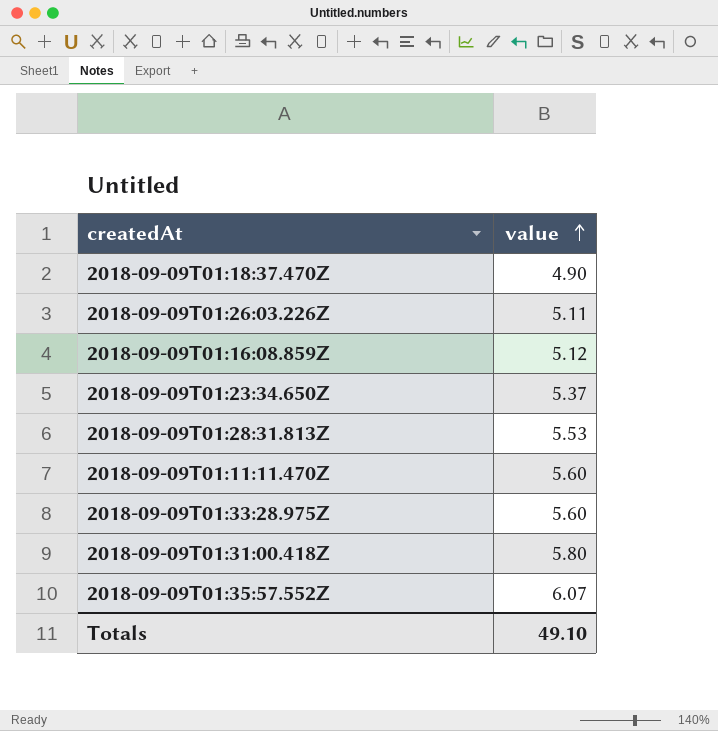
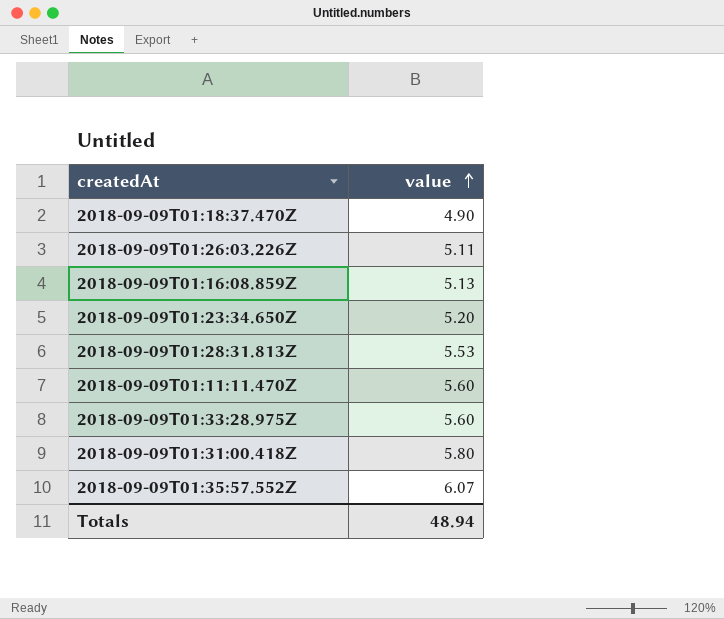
2018-09-09T01:16:08.859Z | value: 5.12 -> 5.13
2018-09-09T01:23:34.650Z | value: 5.37 -> 5.20
Totals | value: 49.10 -> 48.94

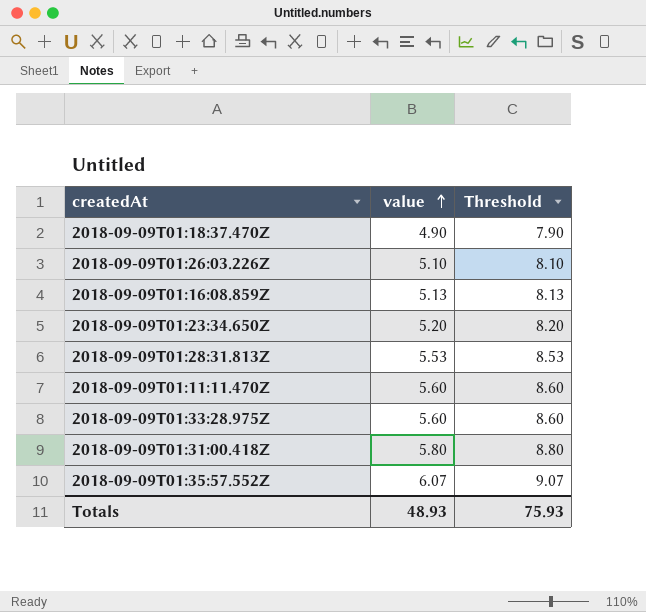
column Threshold | formula: none -> [value] + 3
2018-09-09T01:26:03.226Z | value: 5.11 -> 5.10
Totals | value: 48.94 -> 48.93

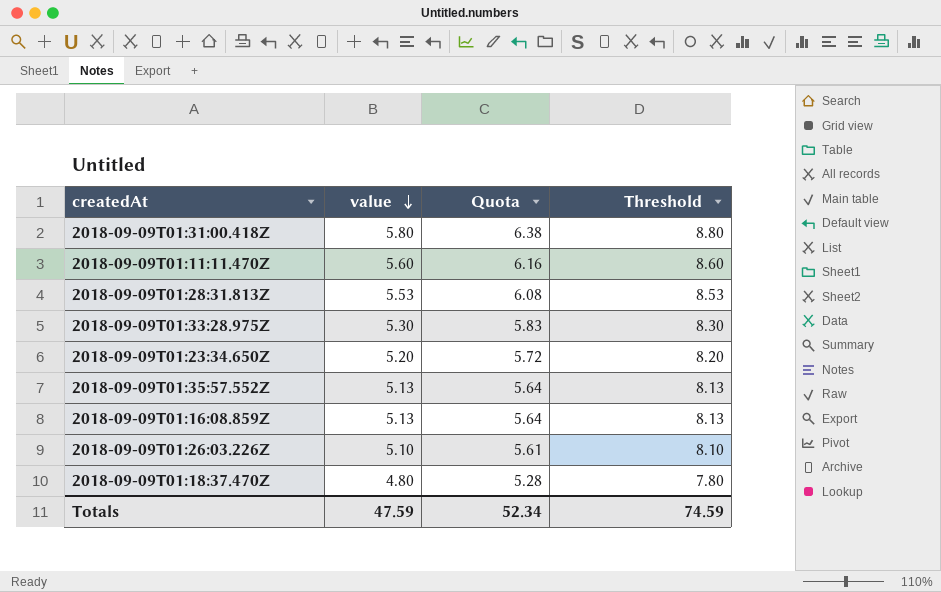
row order: value ascending -> value descending
column Quota | formula: none -> [value] * 1.1
2018-09-09T01:33:28.975Z | value: 5.60 -> 5.30
2018-09-09T01:33:28.975Z | Threshold: 8.60 -> 8.30
2018-09-09T01:35:57.552Z | value: 6.07 -> 5.13
2018-09-09T01:35:57.552Z | Threshold: 9.07 -> 8.13
2018-09-09T01:18:37.470Z | value: 4.90 -> 4.80
2018-09-09T01:18:37.470Z | Threshold: 7.90 -> 7.80
Totals | value: 48.93 -> 47.59
Totals | Threshold: 75.93 -> 74.59

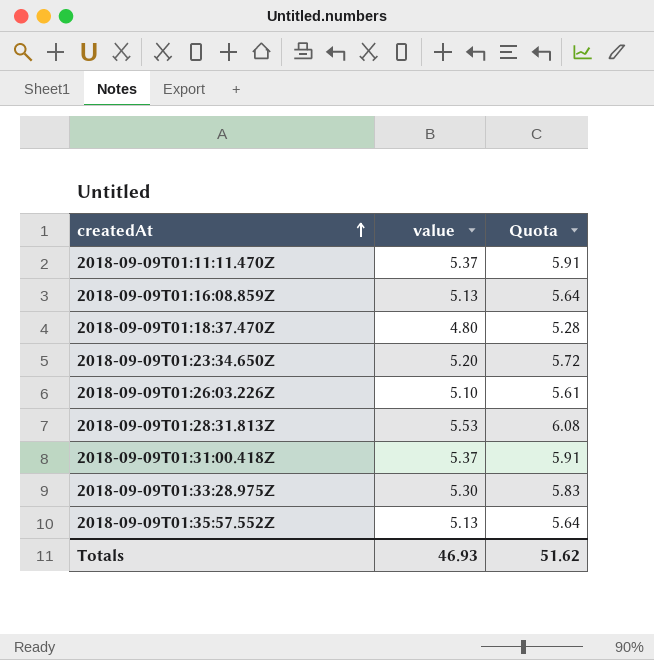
row order: value descending -> createdAt ascending
column Threshold | formula: [value] + 3 -> none
2018-09-09T01:11:11.470Z | value: 5.60 -> 5.37
2018-09-09T01:11:11.470Z | Quota: 6.16 -> 5.91
2018-09-09T01:31:00.418Z | value: 5.80 -> 5.37
2018-09-09T01:31:00.418Z | Quota: 6.38 -> 5.91
Totals | value: 47.59 -> 46.93
Totals | Quota: 52.34 -> 51.62

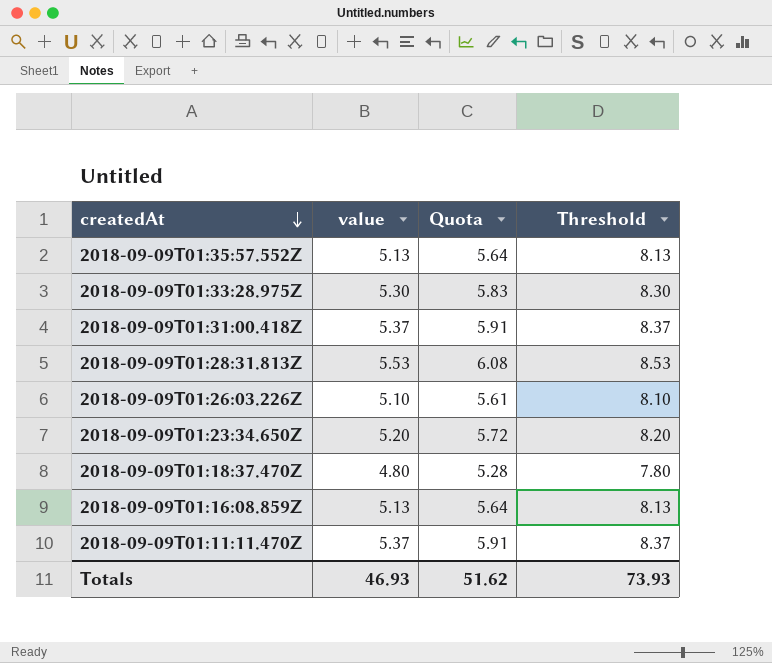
row order: createdAt ascending -> createdAt descending
column Threshold | formula: none -> [value] + 3

